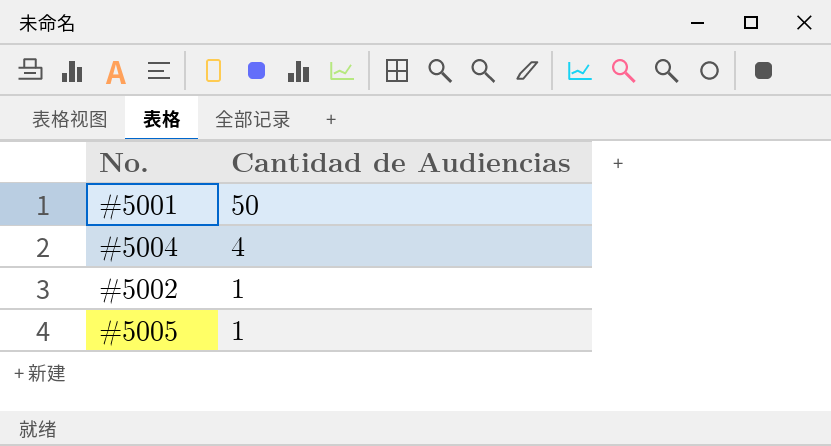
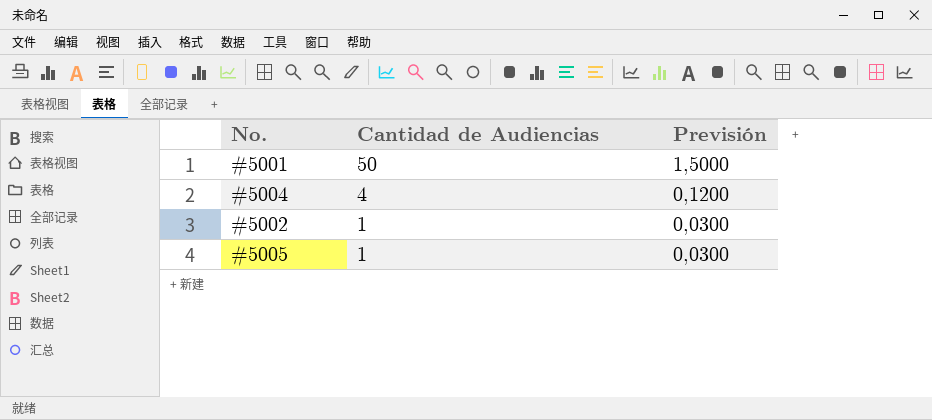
column Previsión | formula: none -> [Cantidad de Audiencias] * 0,03

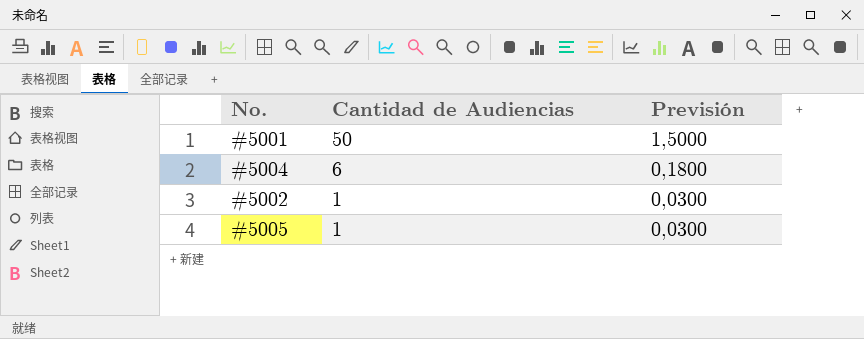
#5004 | Cantidad de Audiencias: 4 -> 6
#5004 | Previsión: 0,1200 -> 0,1800

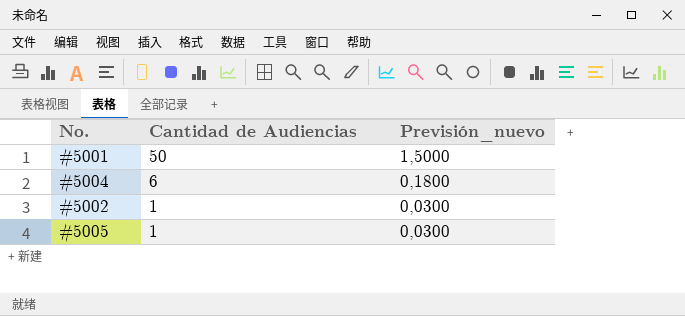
column name: Previsión -> Previsión_nuevo

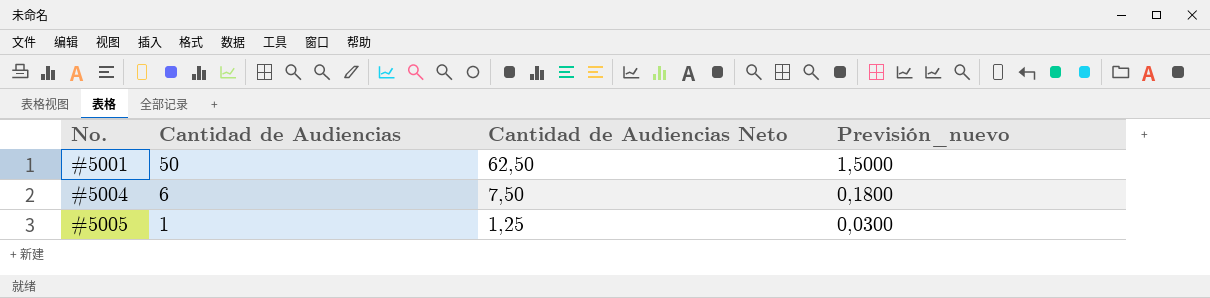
column Cantidad de Audiencias Neto | formula: none -> [Cantidad de Audiencias] * 1,25
row #5002: 1 | 0,0300 -> none

